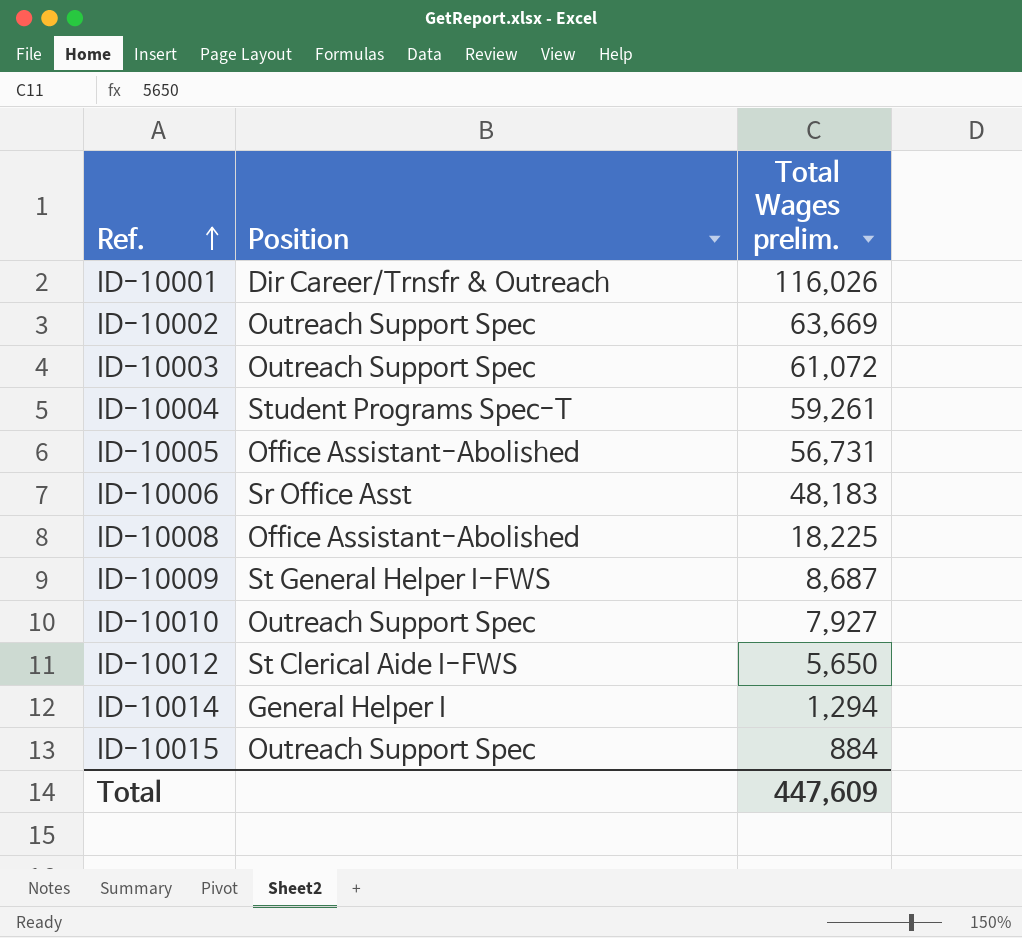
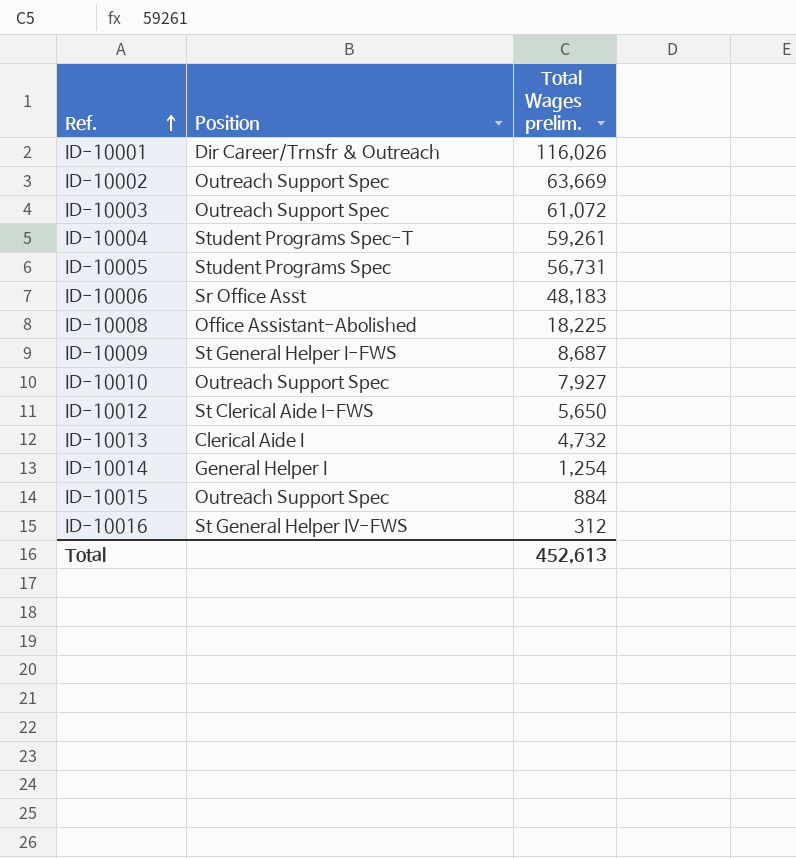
ID-10005 | Position: Office Assistant-Abolished -> Student Programs Spec
row ID-10013: none -> Clerical Aide I | 4,732
ID-10014 | Total Wages prelim.: 1,294 -> 1,254
row ID-10016: none -> St General Helper IV-FWS | 312
Total | Total Wages prelim.: 447,609 -> 452,613

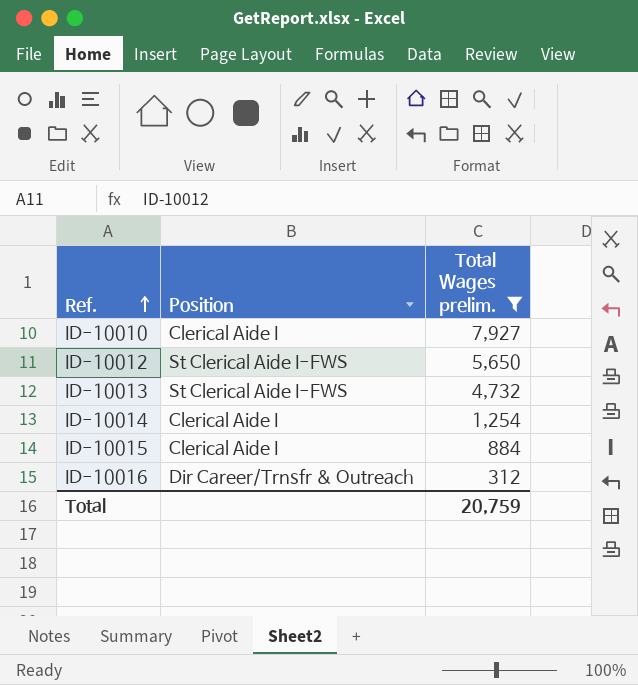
filter: none -> Total Wages prelim. <= 7,927
ID-10010 | Position: Outreach Support Spec -> Clerical Aide I
ID-10013 | Position: Clerical Aide I -> St Clerical Aide I-FWS
ID-10014 | Position: General Helper I -> Clerical Aide I
ID-10015 | Position: Outreach Support Spec -> Clerical Aide I
ID-10016 | Position: St General Helper IV-FWS -> Dir Career/Trnsfr & Outreach
Total | Total Wages prelim.: 452,613 -> 20,759

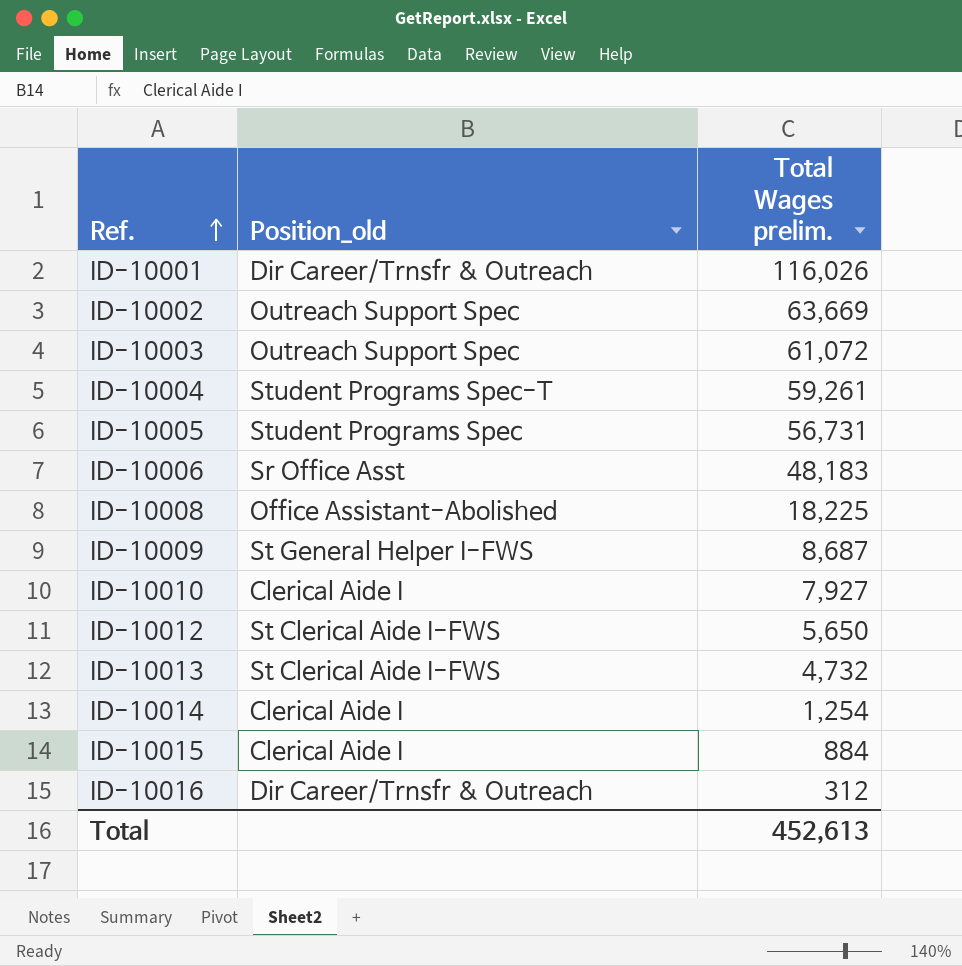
filter: Total Wages prelim. <= 7,927 -> none
column name: Position -> Position_old
Total | Total Wages prelim.: 20,759 -> 452,613

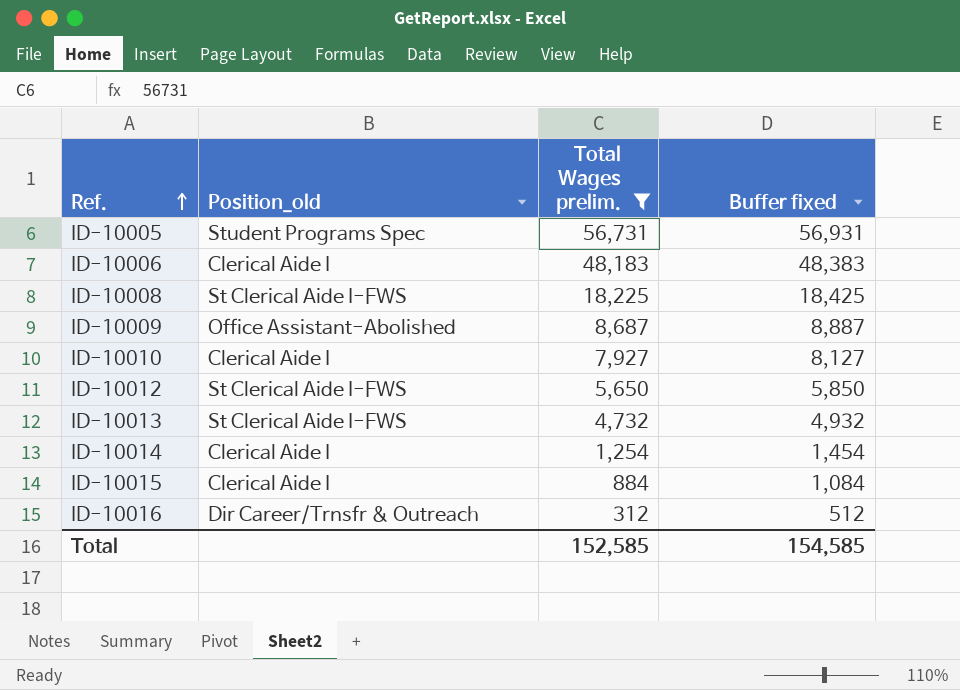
filter: none -> Total Wages prelim. <= 56,731
column Buffer fixed | formula: none -> [Total Wages prelim.] + 200
ID-10006 | Position_old: Sr Office Asst -> Clerical Aide I
ID-10008 | Position_old: Office Assistant-Abolished -> St Clerical Aide I-FWS
ID-10009 | Position_old: St General Helper I-FWS -> Office Assistant-Abolished
Total | Total Wages prelim.: 452,613 -> 152,585

